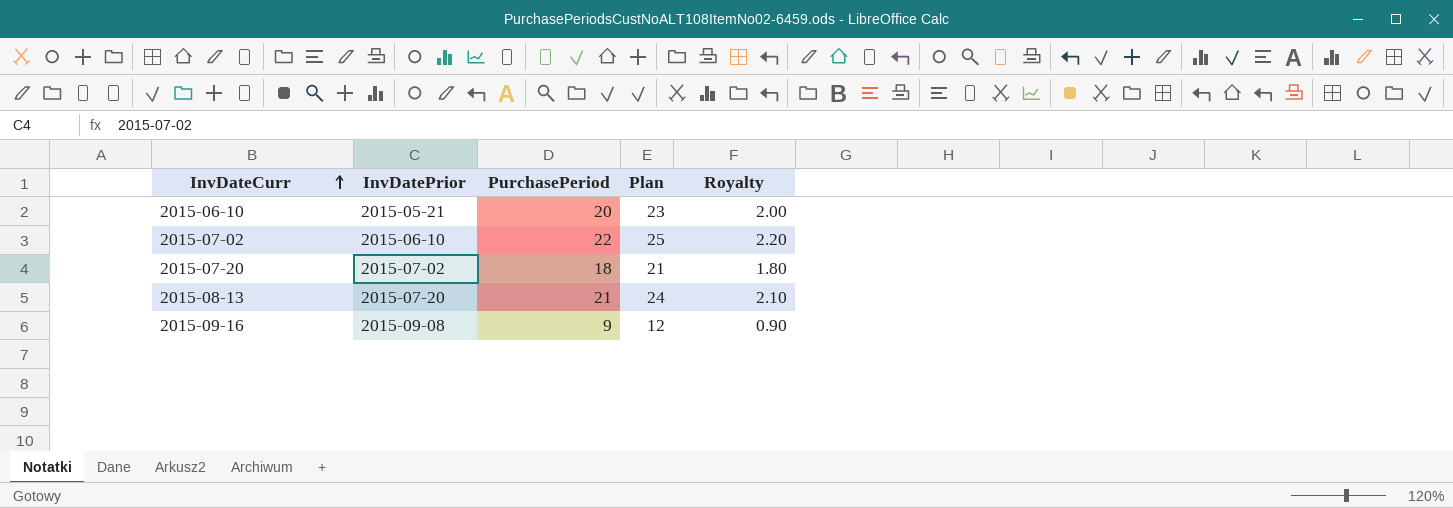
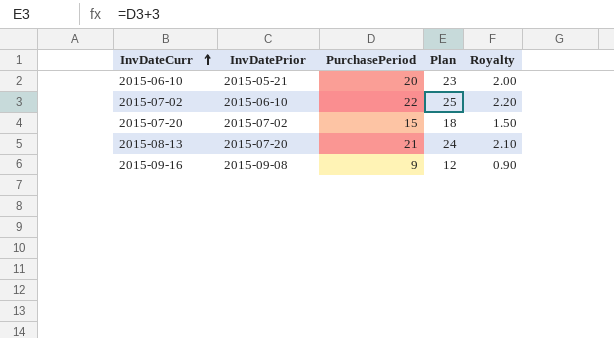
2015-07-20 | PurchasePeriod: 18 -> 15
2015-07-20 | Plan: 21 -> 18
2015-07-20 | Royalty: 1.80 -> 1.50

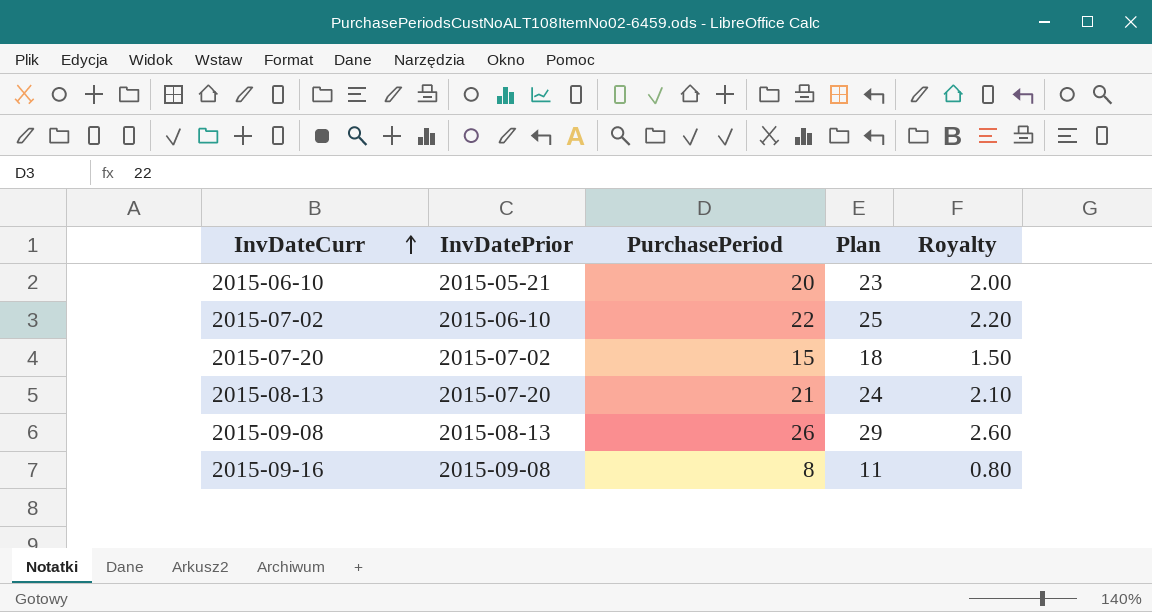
row 2015-09-08: none -> 2015-08-13 | 26 | 29 | 2.60
2015-09-16 | PurchasePeriod: 9 -> 8
2015-09-16 | Plan: 12 -> 11
2015-09-16 | Royalty: 0.90 -> 0.80

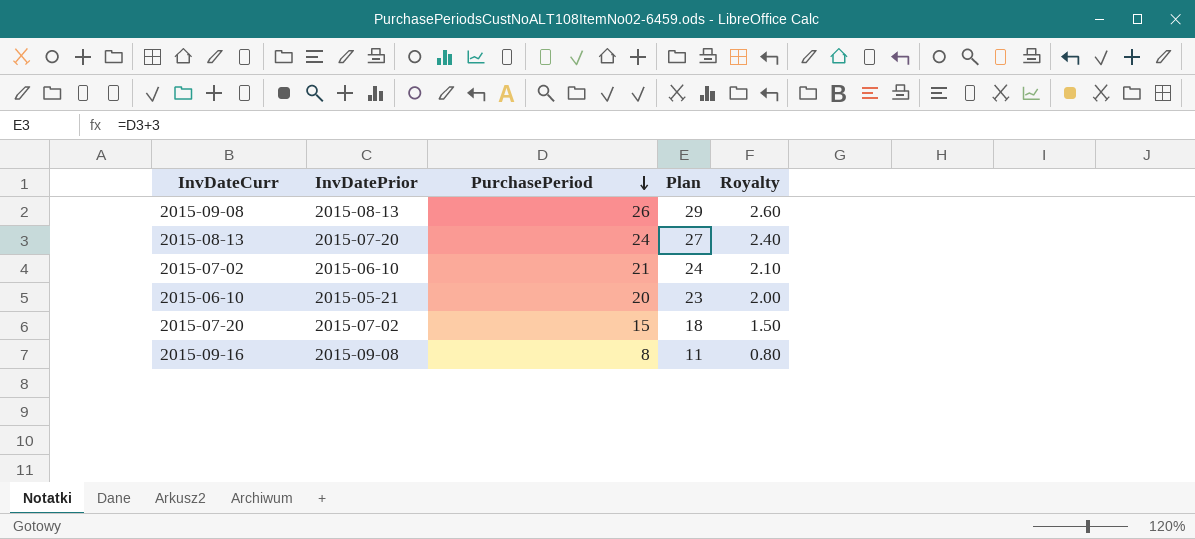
row order: InvDateCurr ascending -> PurchasePeriod descending
2015-08-13 | PurchasePeriod: 21 -> 24
2015-08-13 | Plan: 24 -> 27
2015-08-13 | Royalty: 2.10 -> 2.40
2015-07-02 | PurchasePeriod: 22 -> 21
2015-07-02 | Plan: 25 -> 24
2015-07-02 | Royalty: 2.20 -> 2.10

